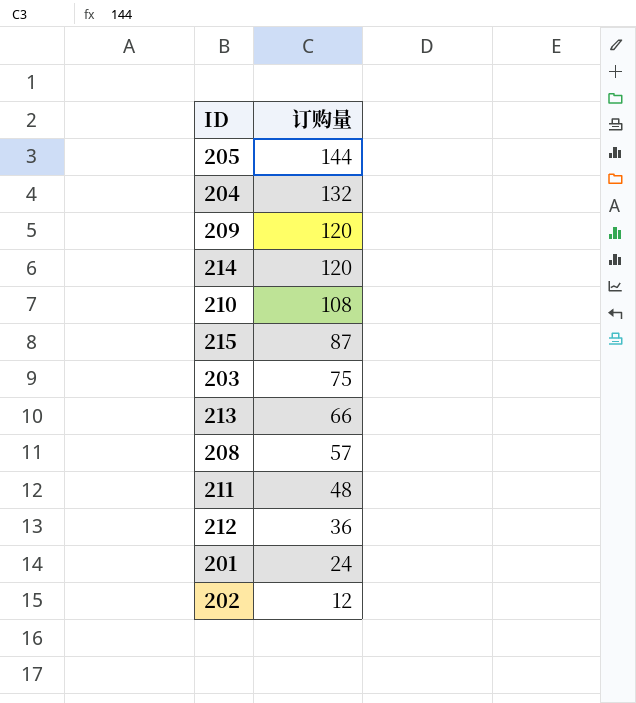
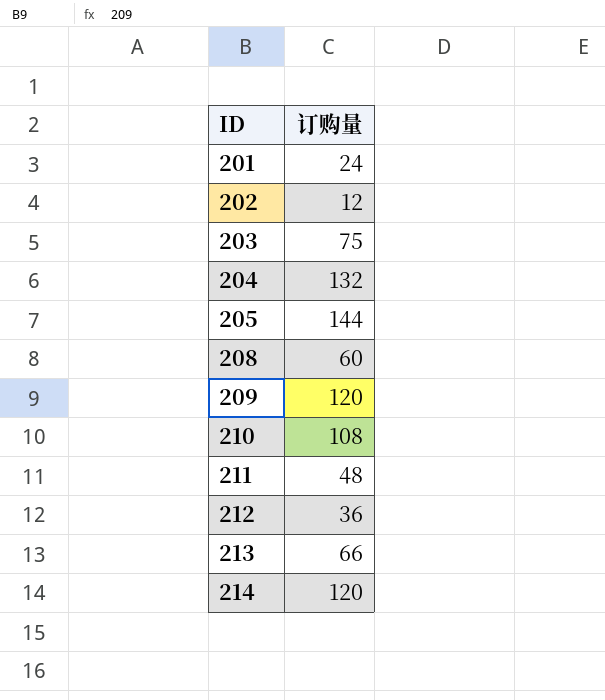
row order: 订购量 descending -> ID ascending
row 215: 87 -> none
208 | 订购量: 57 -> 60

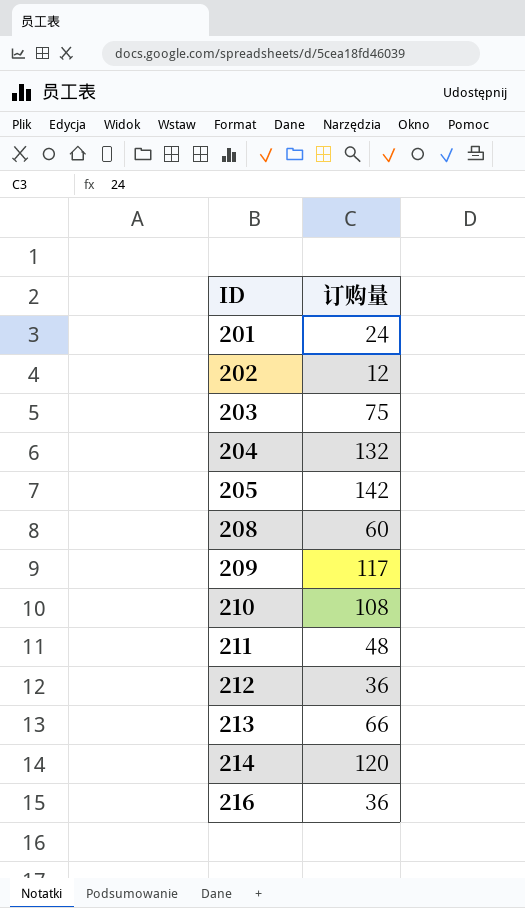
205 | 订购量: 144 -> 142
209 | 订购量: 120 -> 117
row 216: none -> 36

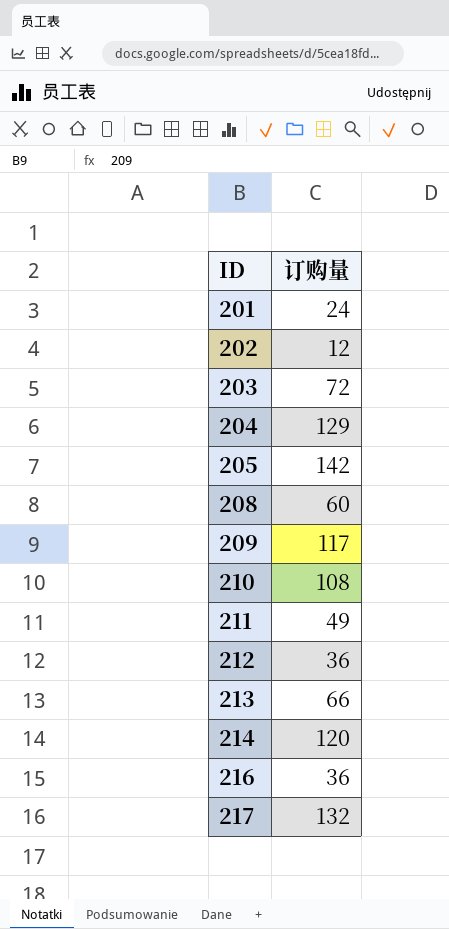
203 | 订购量: 75 -> 72
204 | 订购量: 132 -> 129
211 | 订购量: 48 -> 49
row 217: none -> 132

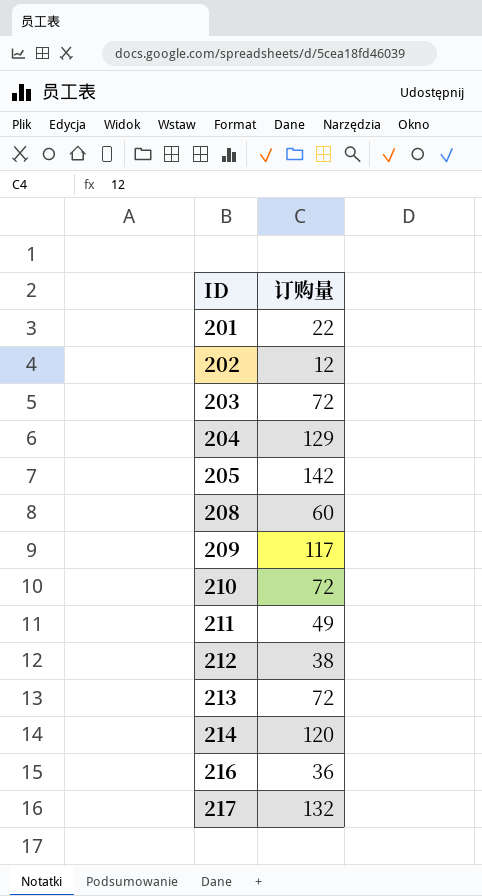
201 | 订购量: 24 -> 22
210 | 订购量: 108 -> 72
212 | 订购量: 36 -> 38
213 | 订购量: 66 -> 72

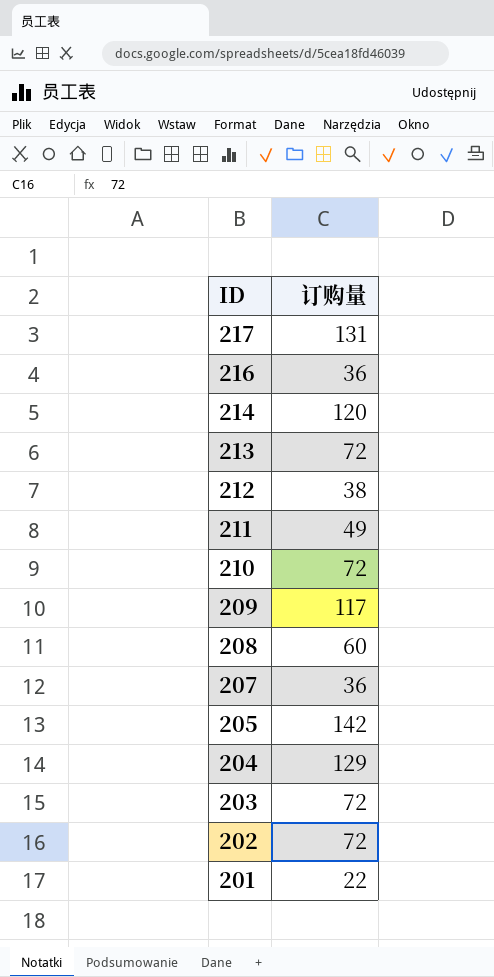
row order: ID ascending -> ID descending
217 | 订购量: 132 -> 131
row 207: none -> 36
202 | 订购量: 12 -> 72

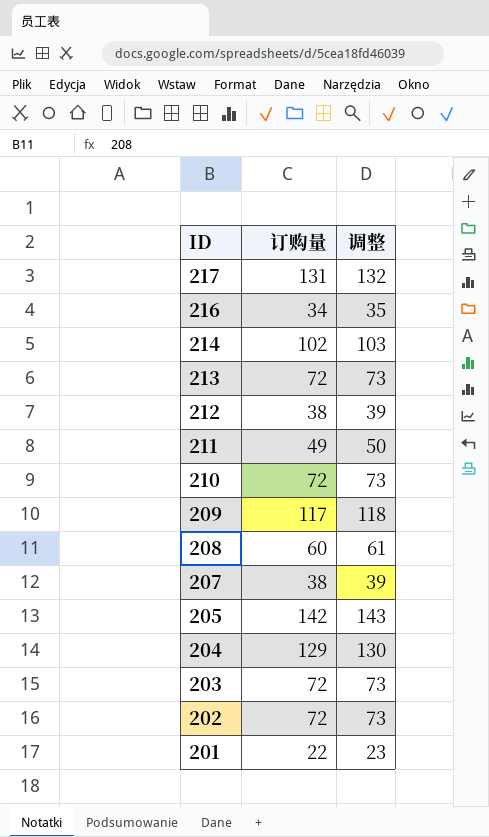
column 调整 | formula: none -> [订购量] + 1
216 | 订购量: 36 -> 34
214 | 订购量: 120 -> 102
207 | 订购量: 36 -> 38

